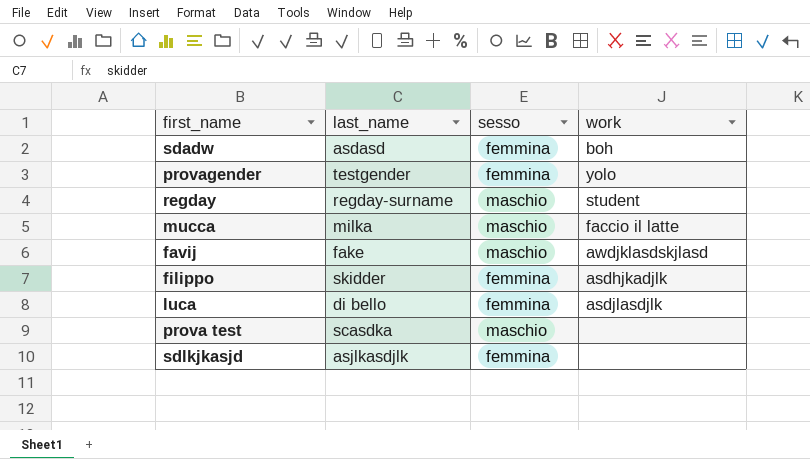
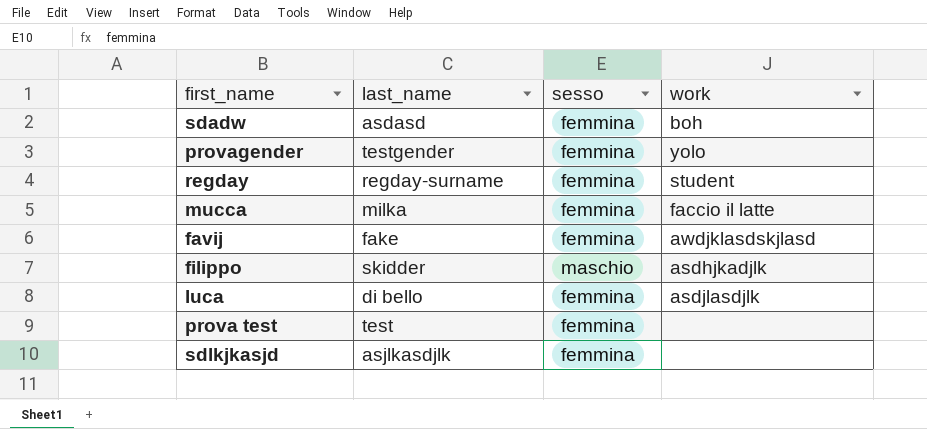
regday | sesso: maschio -> femmina
mucca | sesso: maschio -> femmina
favij | sesso: maschio -> femmina
filippo | sesso: femmina -> maschio
prova test | last_name: scasdka -> test
prova test | sesso: maschio -> femmina

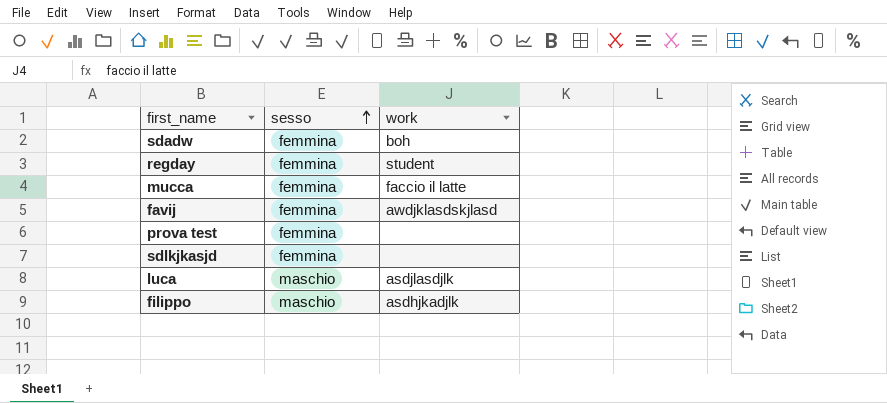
row order: none -> sesso ascending
column last_name | position: 2 -> none
row provagender: testgender | femmina | yolo -> none
luca | sesso: femmina -> maschio

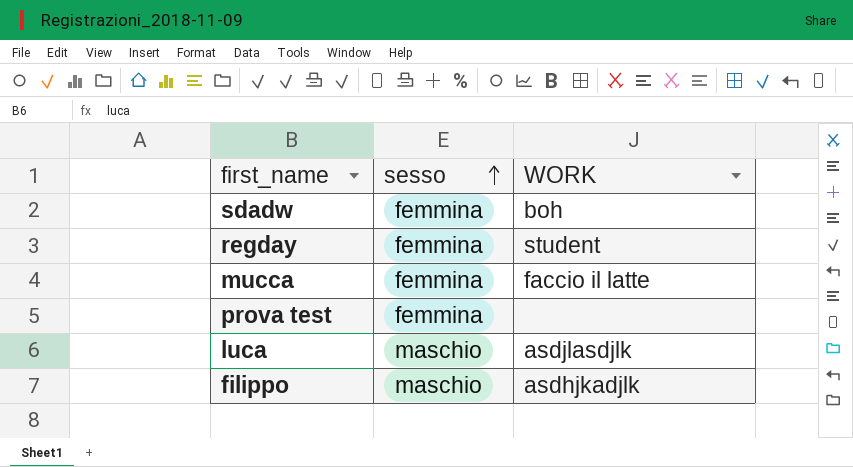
column name: work -> WORK
row favij: femmina | awdjklasdskjlasd -> none
row sdlkjkasjd: femmina | none -> none

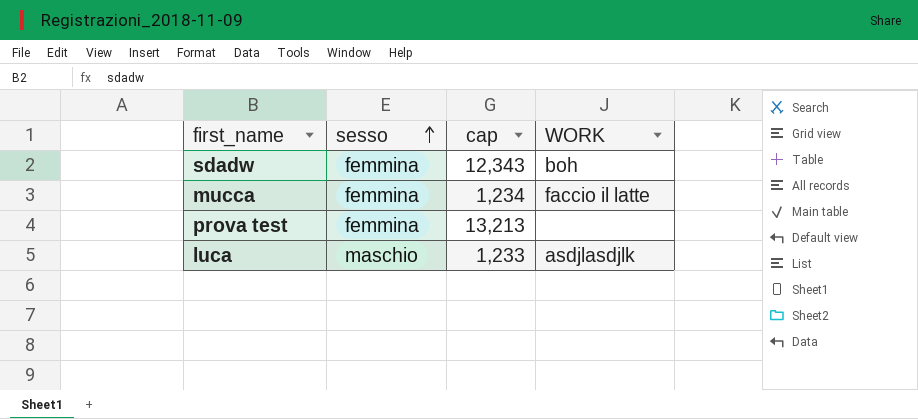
column cap | position: none -> 3
row regday: femmina | student -> none
row filippo: maschio | asdhjkadjlk -> none

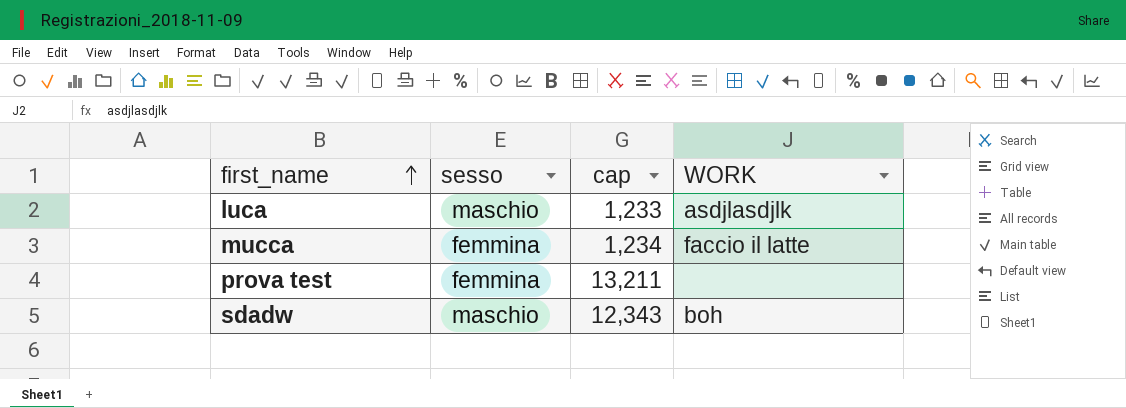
row order: sesso ascending -> first_name ascending
prova test | cap: 13,213 -> 13,211
sdadw | sesso: femmina -> maschio

